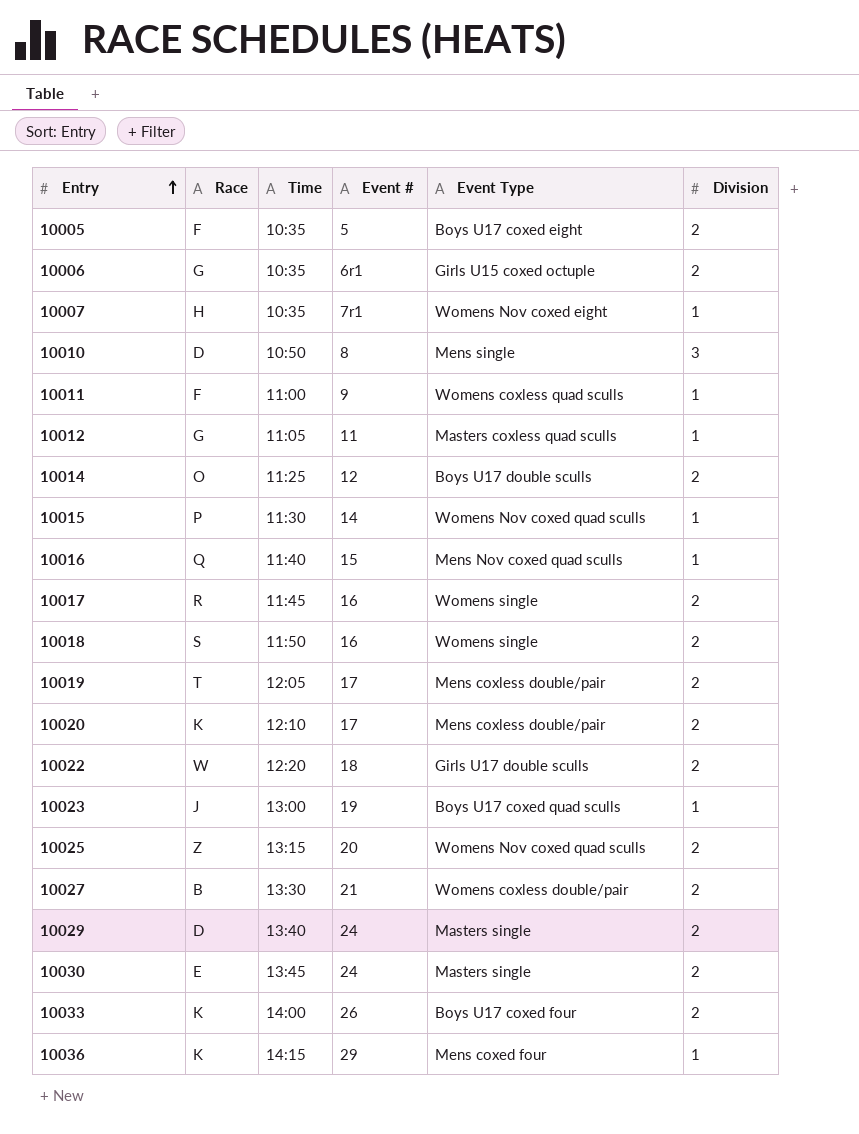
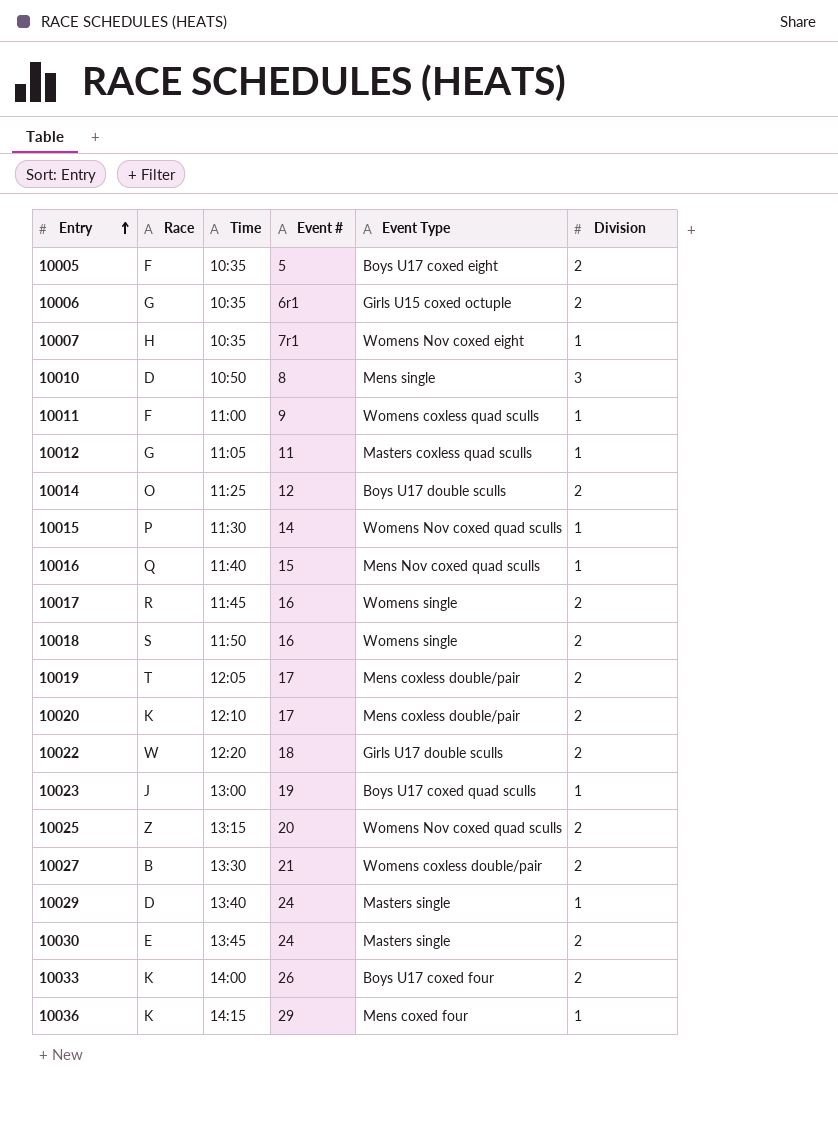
10029 | Division: 2 -> 1

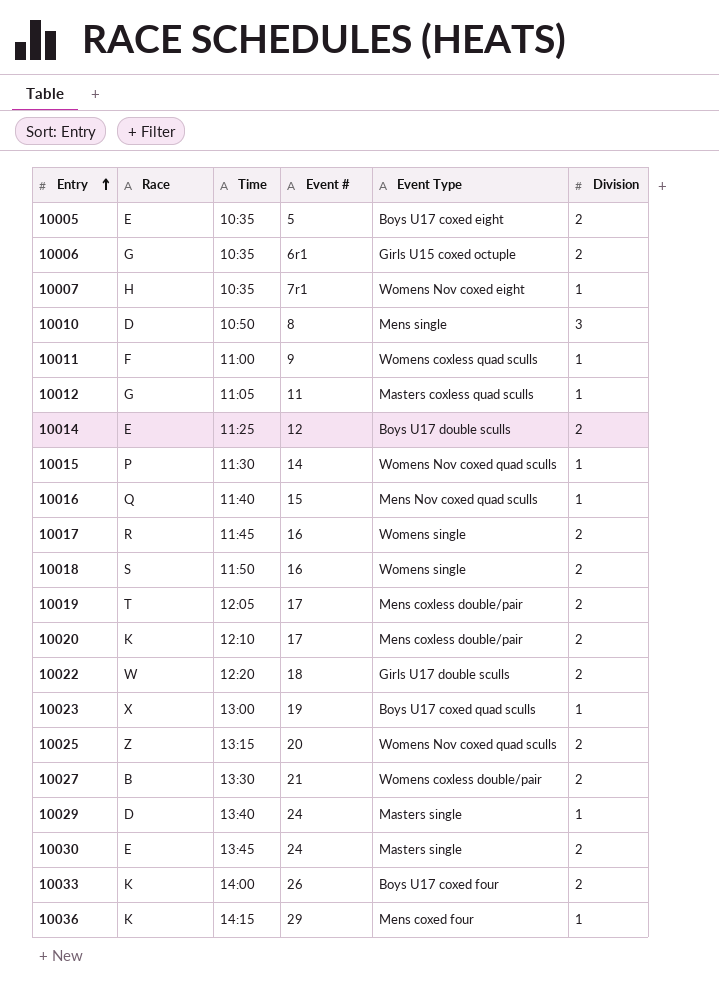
10005 | Race: F -> E
10014 | Race: O -> E
10023 | Race: J -> X

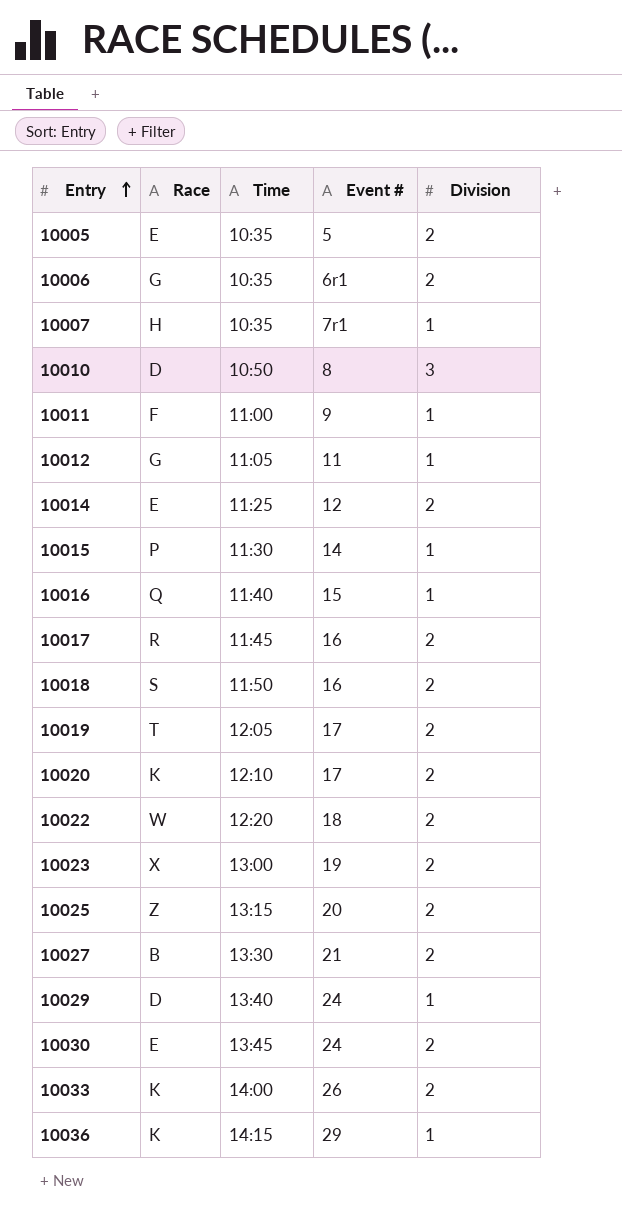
column Event Type | position: 5 -> none
10023 | Division: 1 -> 2

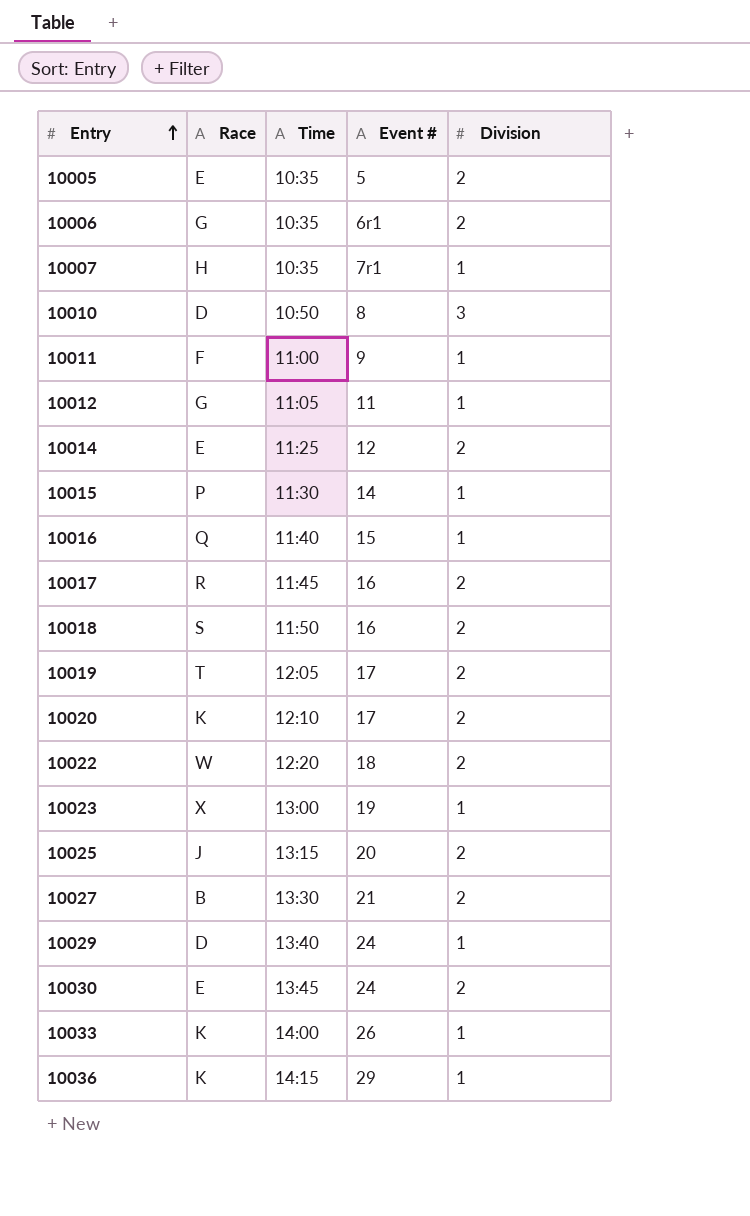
10023 | Division: 2 -> 1
10025 | Race: Z -> J
10033 | Division: 2 -> 1

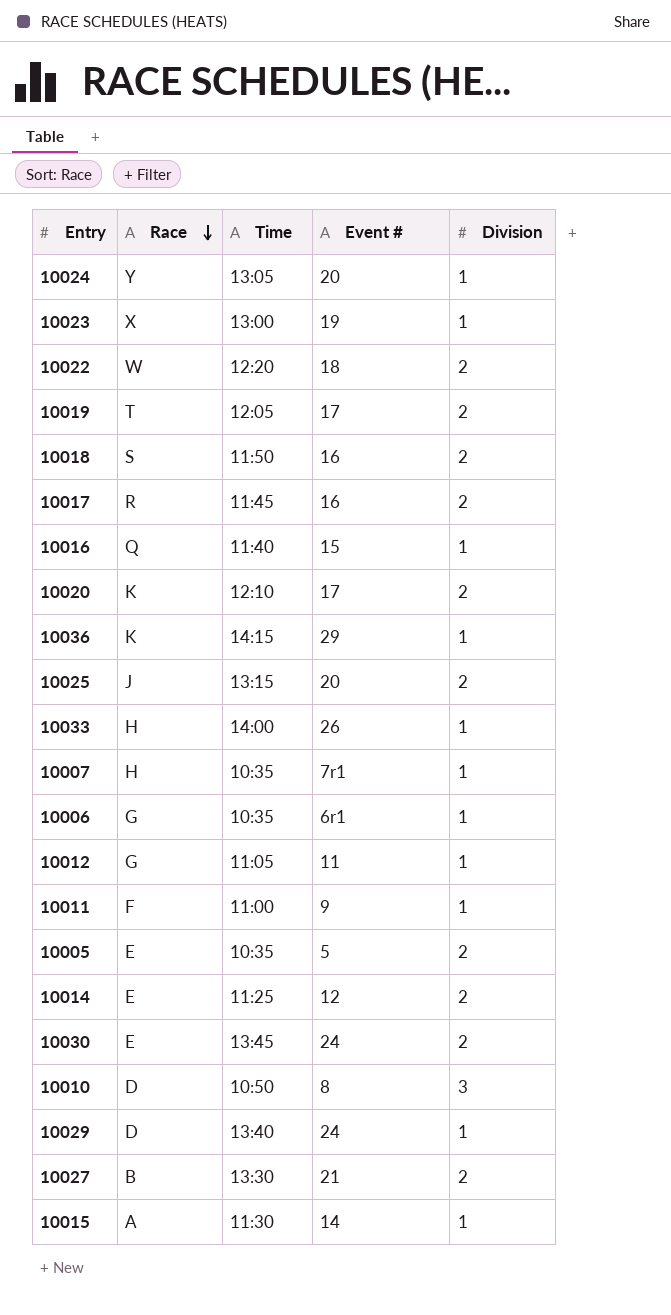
row order: Entry ascending -> Race descending
row 10024: none -> Y | 13:05 | 20 | 1
10033 | Race: K -> H
10006 | Division: 2 -> 1
10015 | Race: P -> A

